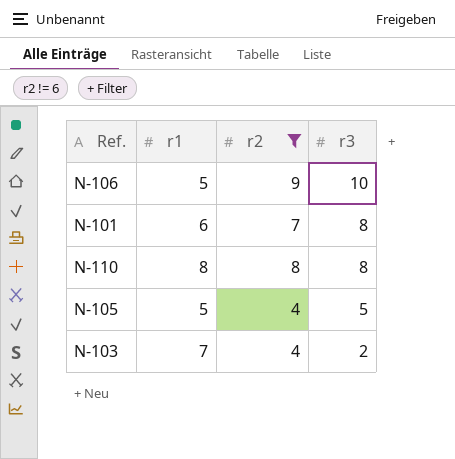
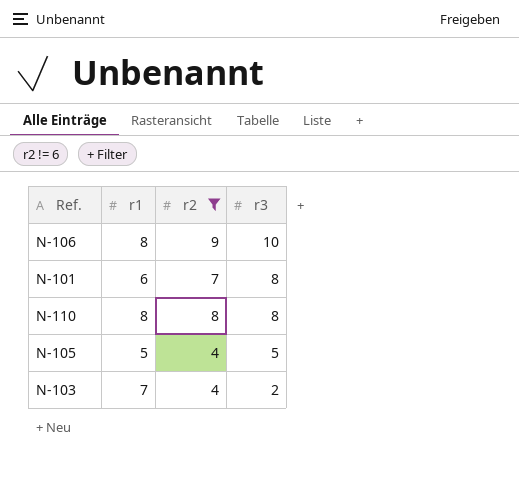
N-106 | r1: 5 -> 8

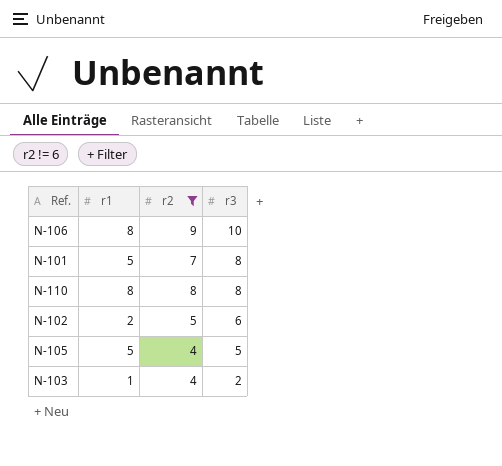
N-101 | r1: 6 -> 5
row N-102: none -> 2 | 5 | 6
N-103 | r1: 7 -> 1

